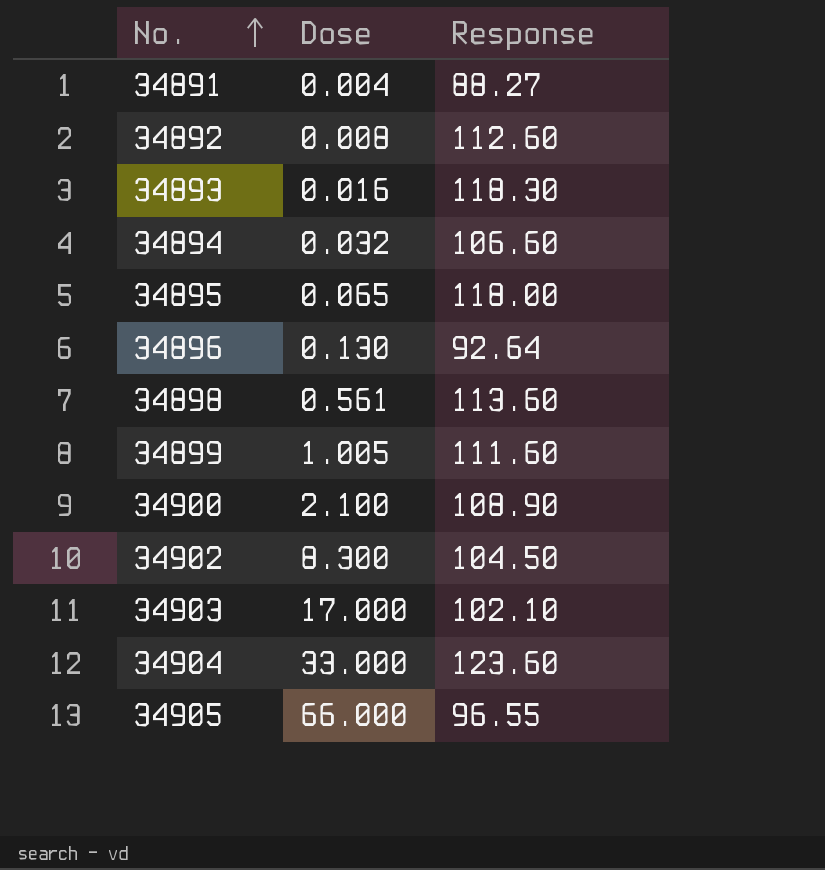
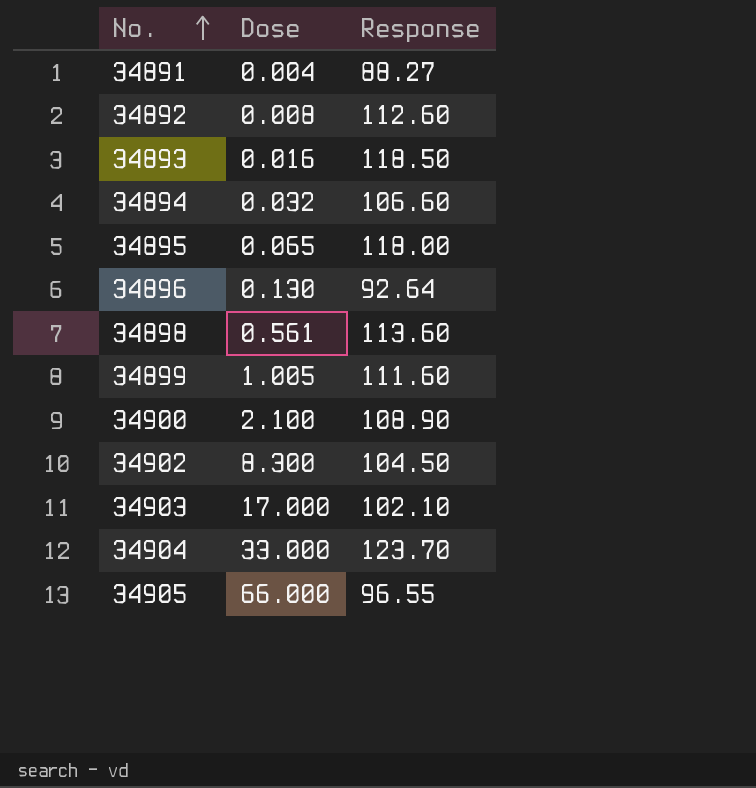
34893 | Response: 118.30 -> 118.50
34904 | Response: 123.60 -> 123.70

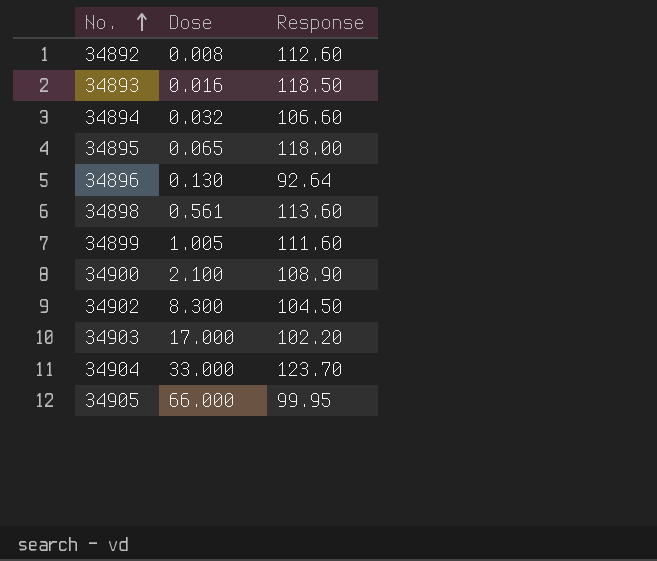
row 34891: 0.004 | 88.27 -> none
34903 | Response: 102.10 -> 102.20
34905 | Response: 96.55 -> 99.95

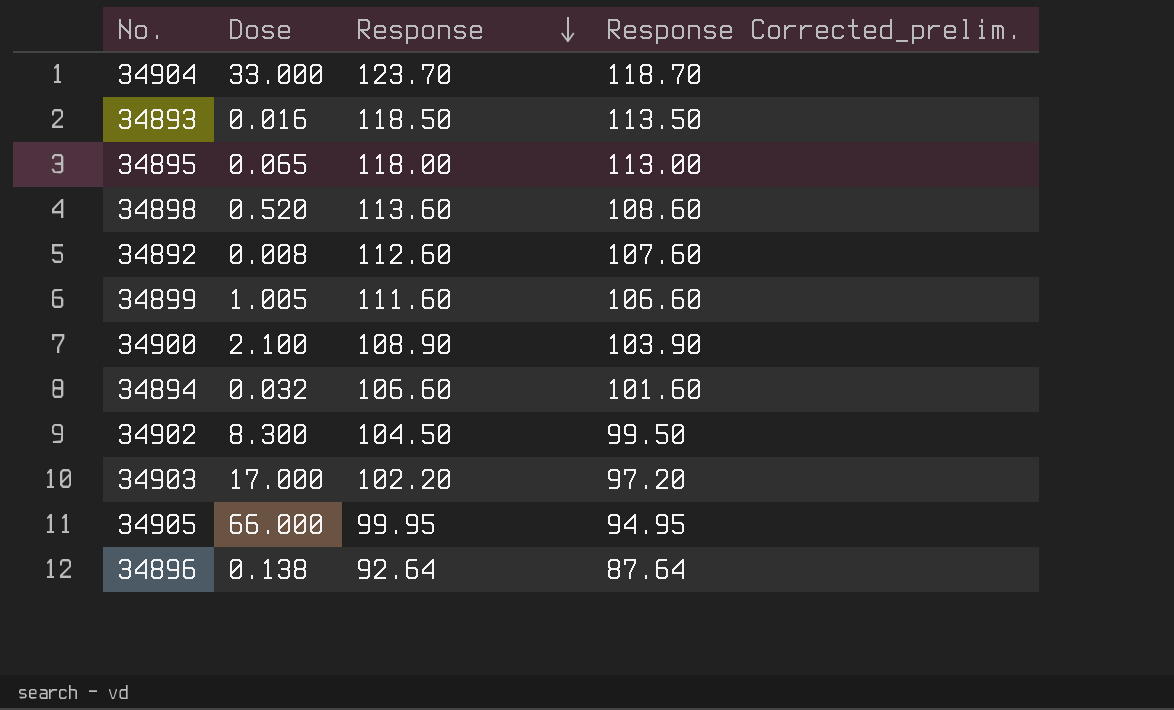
row order: No. ascending -> Response descending
column Response Corrected_prelim. | formula: none -> [Response] - 5
34898 | Dose: 0.561 -> 0.520
34896 | Dose: 0.130 -> 0.138

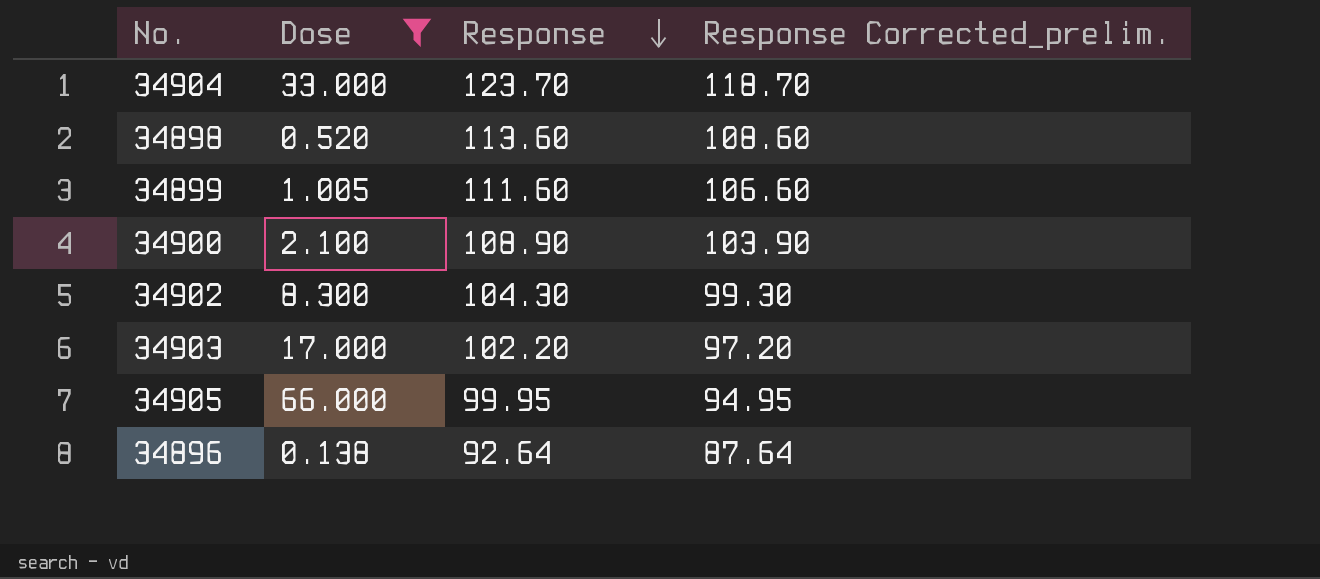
filter: none -> Dose >= 0.138
34902 | Response: 104.50 -> 104.30
34902 | Response Corrected_prelim.: 99.50 -> 99.30

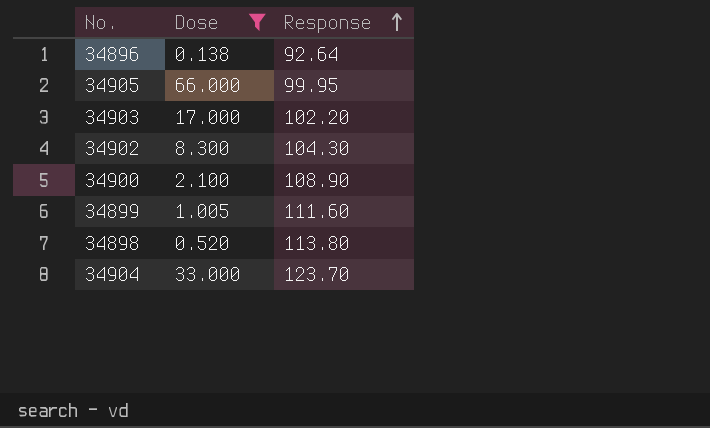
row order: Response descending -> Response ascending
column Response Corrected_prelim. | formula: [Response] - 5 -> none
34898 | Response: 113.60 -> 113.80

